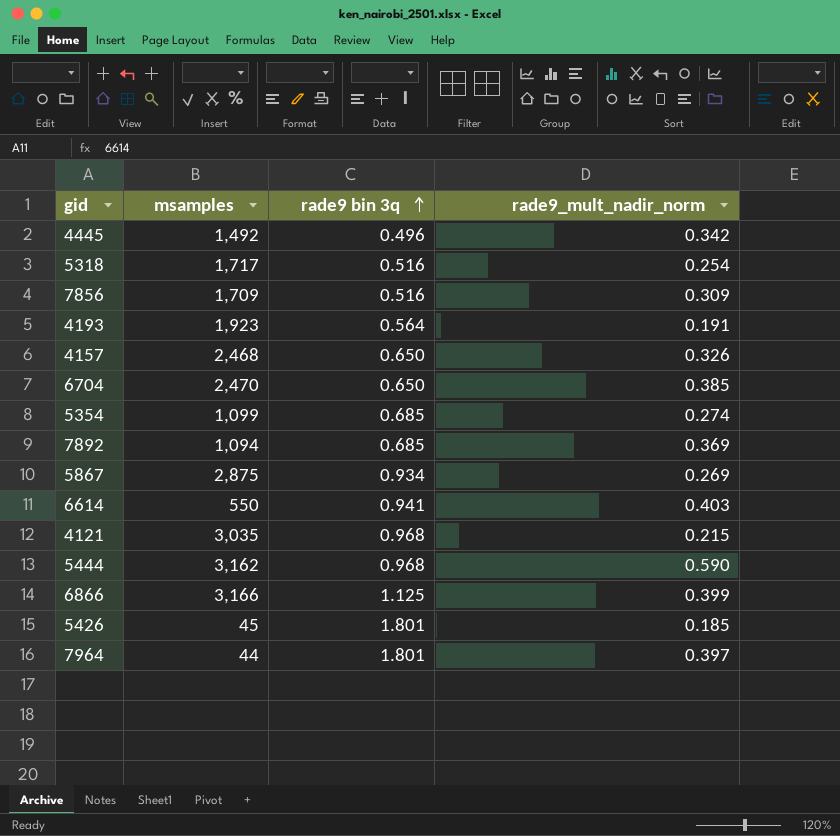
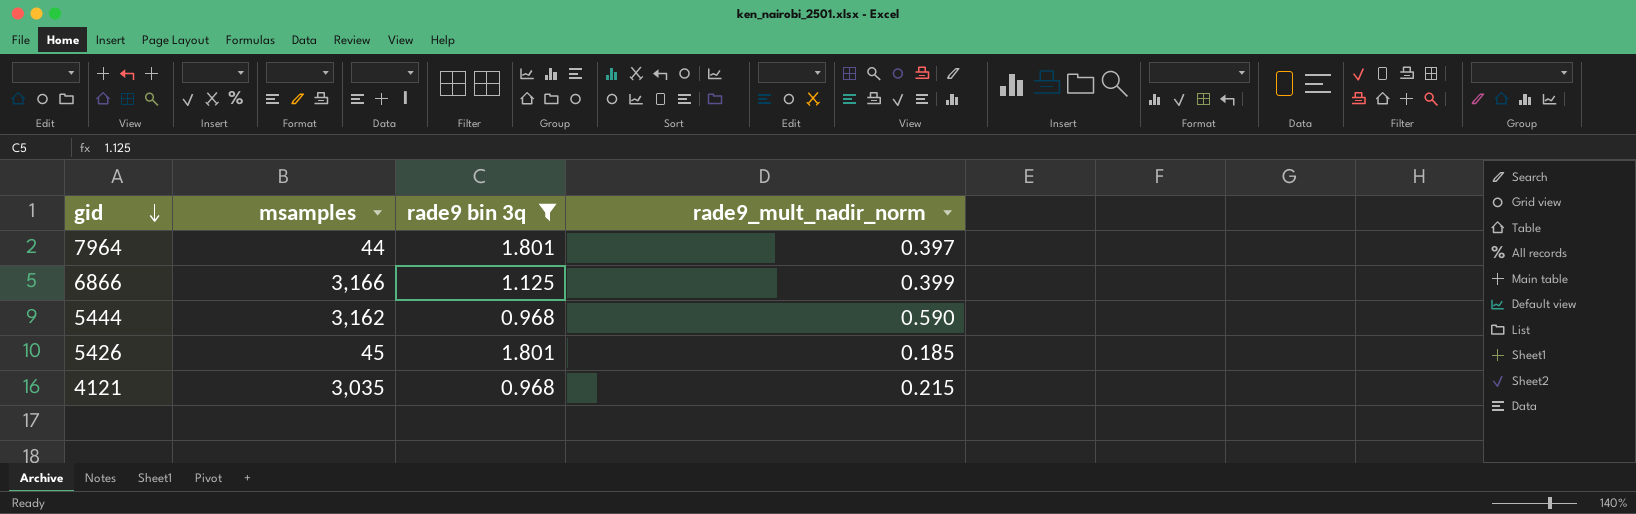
filter: none -> rade9 bin 3q >= 0.968
row order: rade9 bin 3q ascending -> gid descending

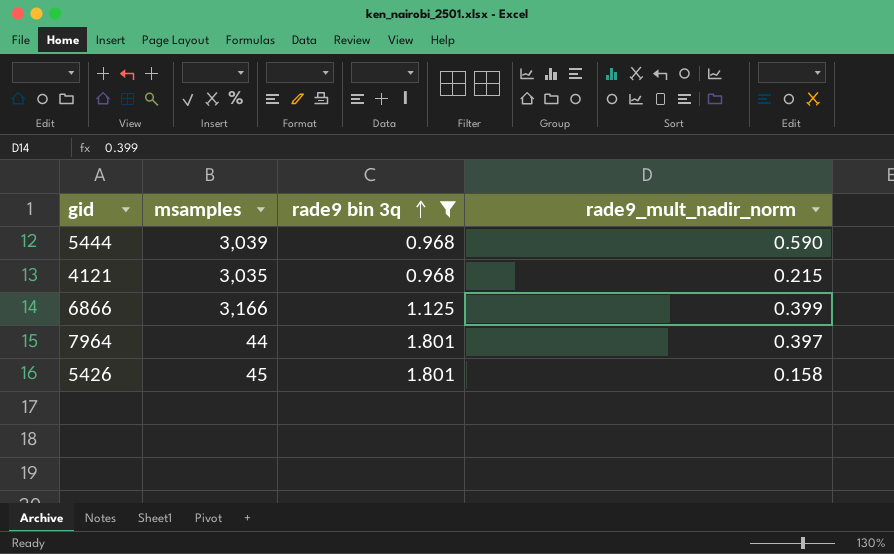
row order: gid descending -> rade9 bin 3q ascending
5444 | msamples: 3,162 -> 3,039
5426 | rade9_mult_nadir_norm: 0.185 -> 0.158

